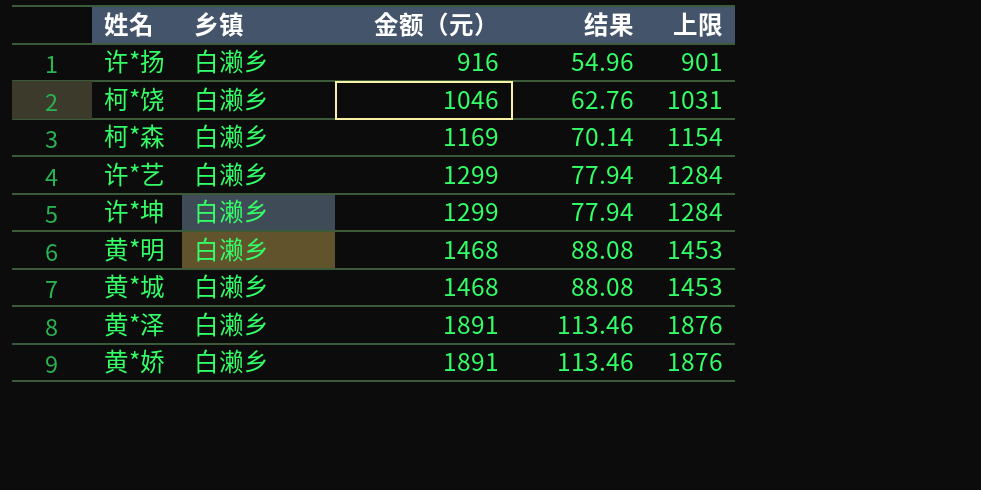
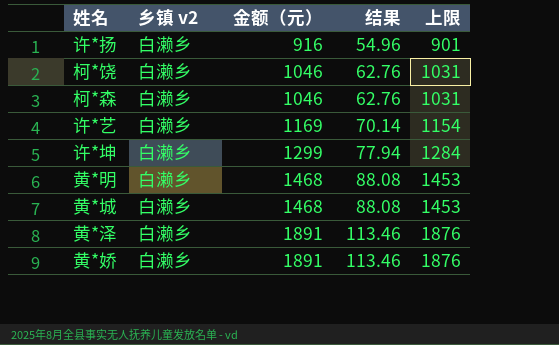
column name: 乡镇 -> 乡镇 v2
柯*森 | 金额（元）: 1169 -> 1046
柯*森 | 结果: 70.14 -> 62.76
柯*森 | 上限: 1154 -> 1031
许*艺 | 金额（元）: 1299 -> 1169
许*艺 | 结果: 77.94 -> 70.14
许*艺 | 上限: 1284 -> 1154

